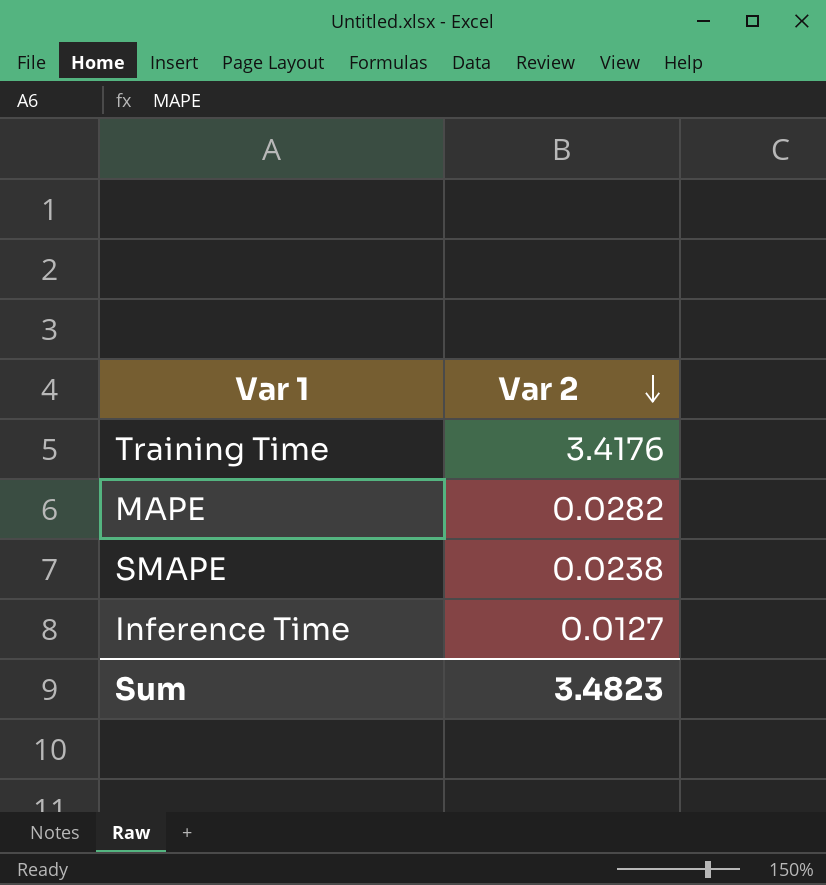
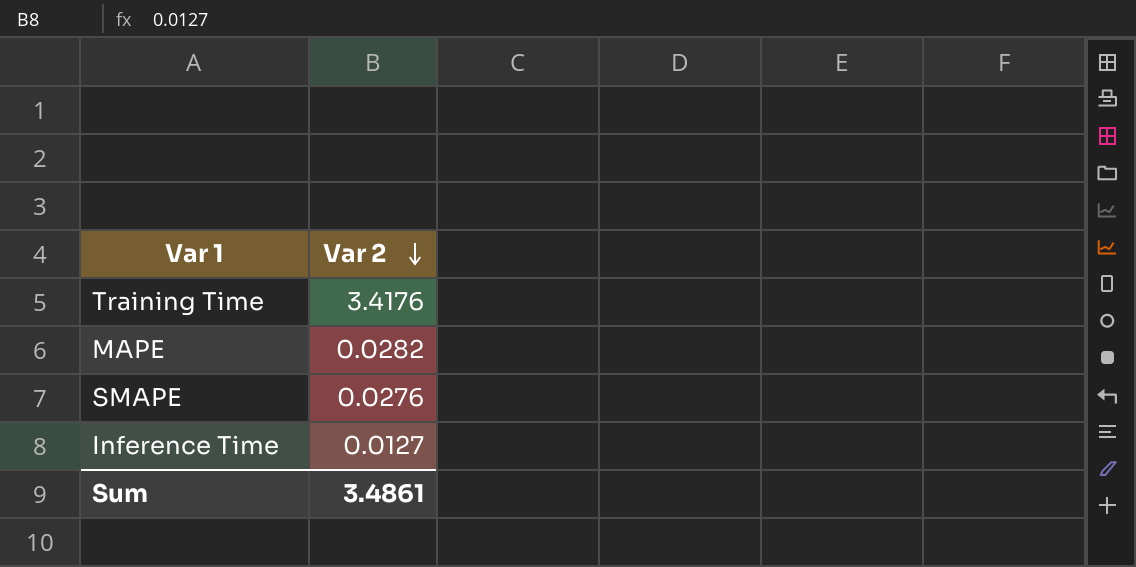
SMAPE | Var 2: 0.0238 -> 0.0276
Sum | Var 2: 3.4823 -> 3.4861

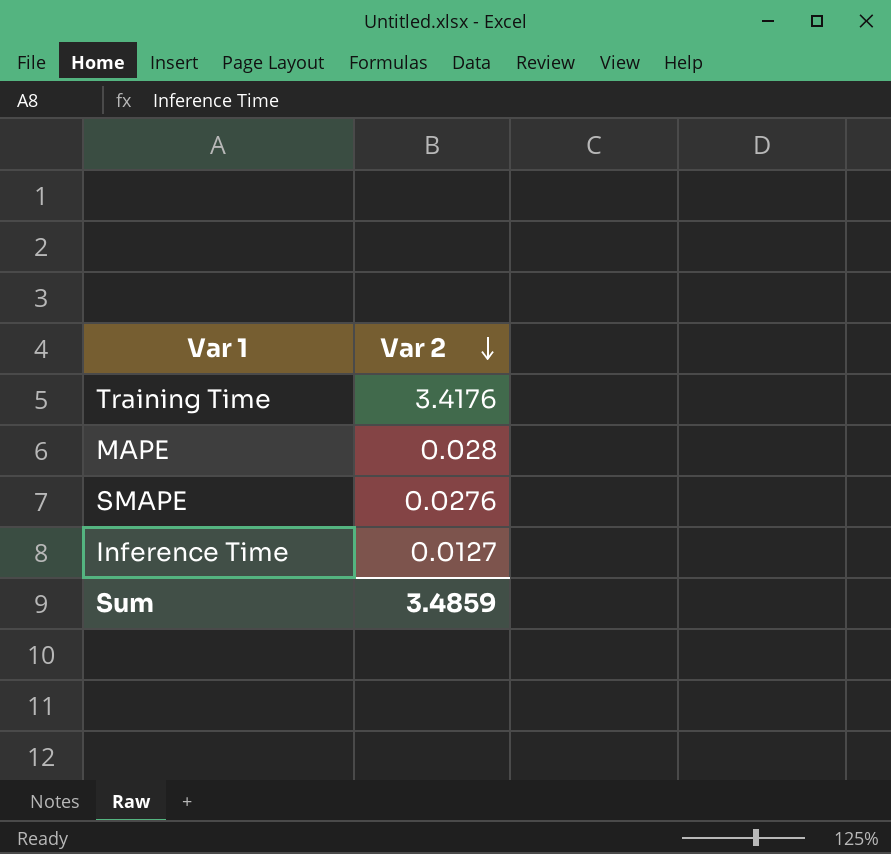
MAPE | Var 2: 0.0282 -> 0.028
Sum | Var 2: 3.4861 -> 3.4859

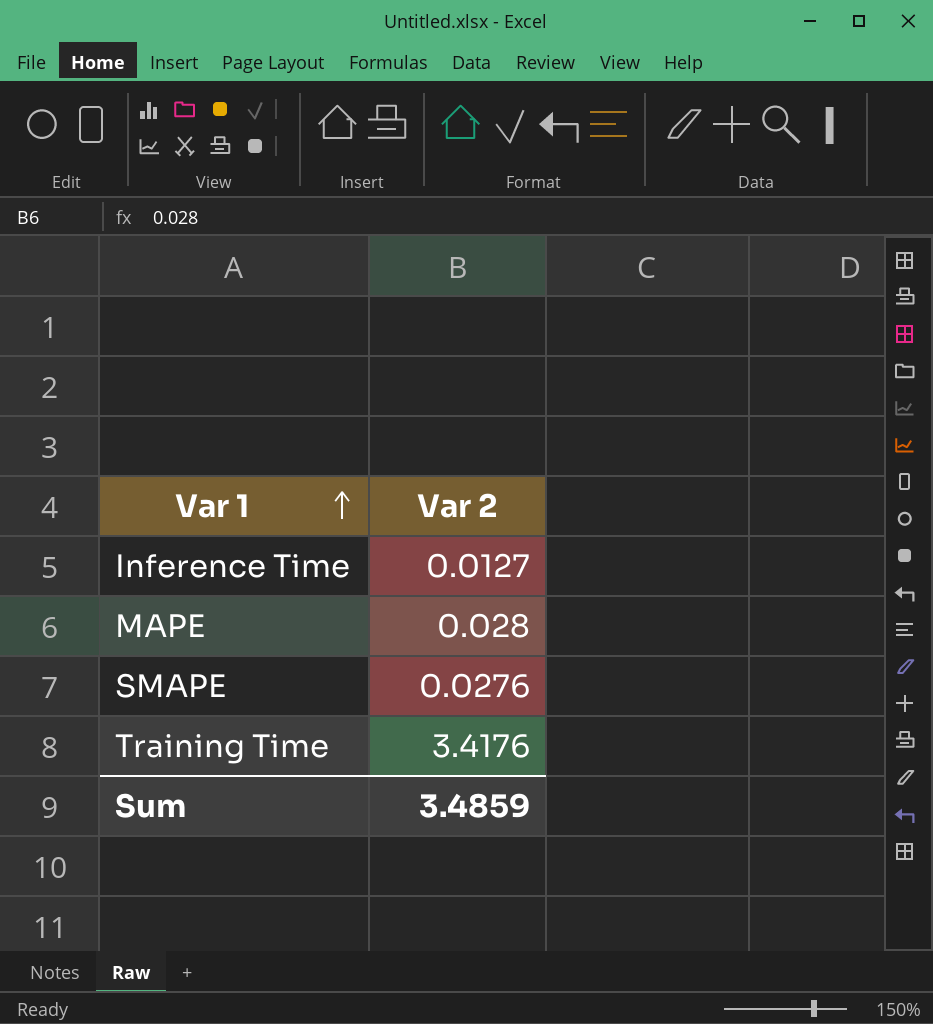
row order: Var 2 descending -> Var 1 ascending

